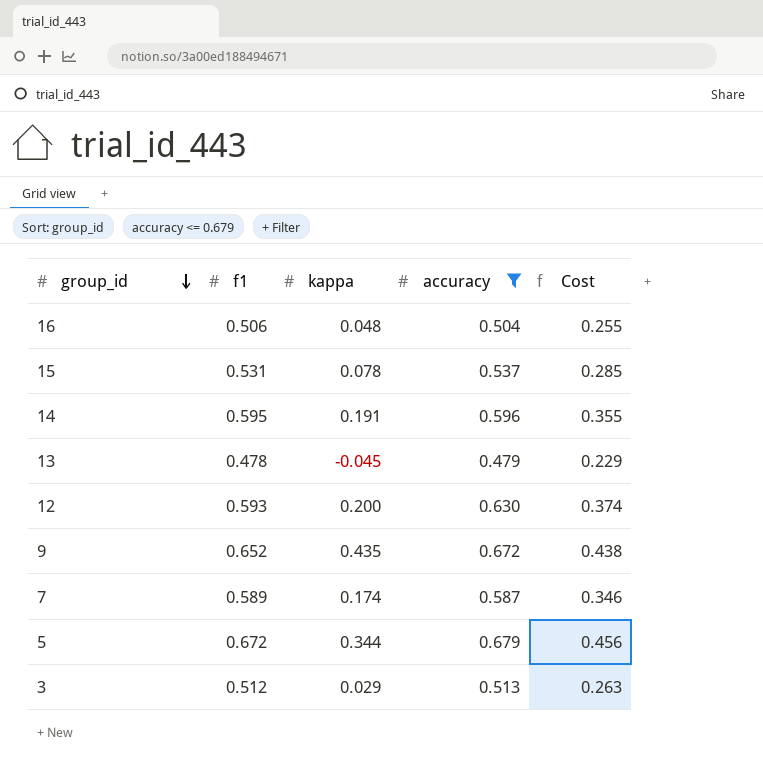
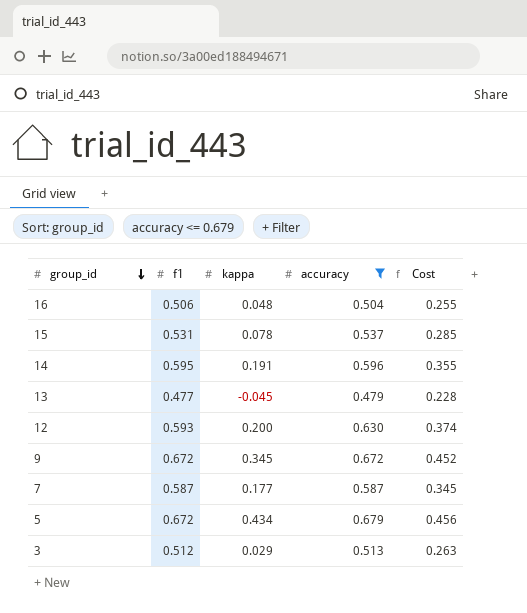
13 | f1: 0.478 -> 0.477
13 | Cost: 0.229 -> 0.228
9 | f1: 0.652 -> 0.672
9 | kappa: 0.435 -> 0.345
9 | Cost: 0.438 -> 0.452
7 | f1: 0.589 -> 0.587
7 | kappa: 0.174 -> 0.177
7 | Cost: 0.346 -> 0.345
5 | kappa: 0.344 -> 0.434

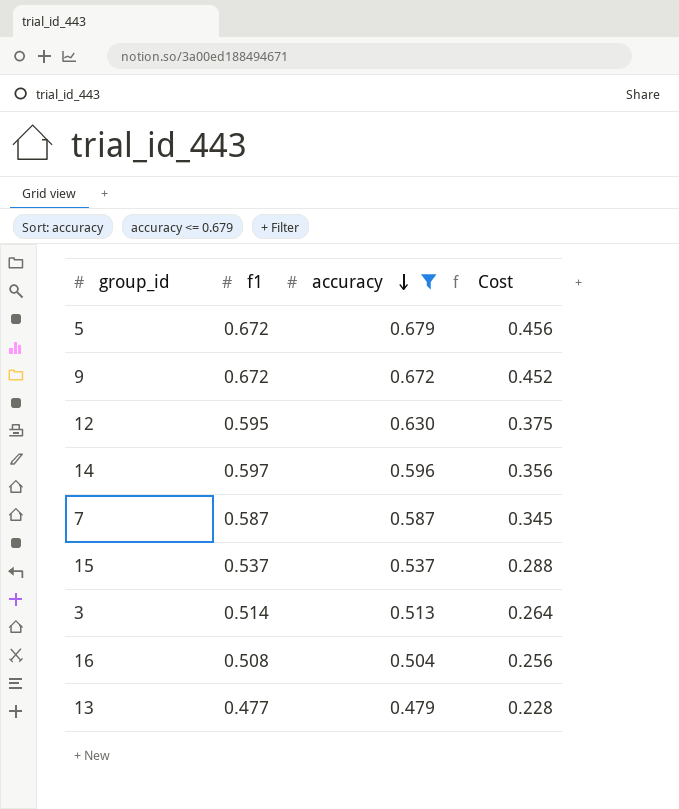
row order: group_id descending -> accuracy descending
column kappa | position: 3 -> none
12 | f1: 0.593 -> 0.595
12 | Cost: 0.374 -> 0.375
14 | f1: 0.595 -> 0.597
14 | Cost: 0.355 -> 0.356
15 | f1: 0.531 -> 0.537
15 | Cost: 0.285 -> 0.288
3 | f1: 0.512 -> 0.514
3 | Cost: 0.263 -> 0.264
16 | f1: 0.506 -> 0.508
16 | Cost: 0.255 -> 0.256

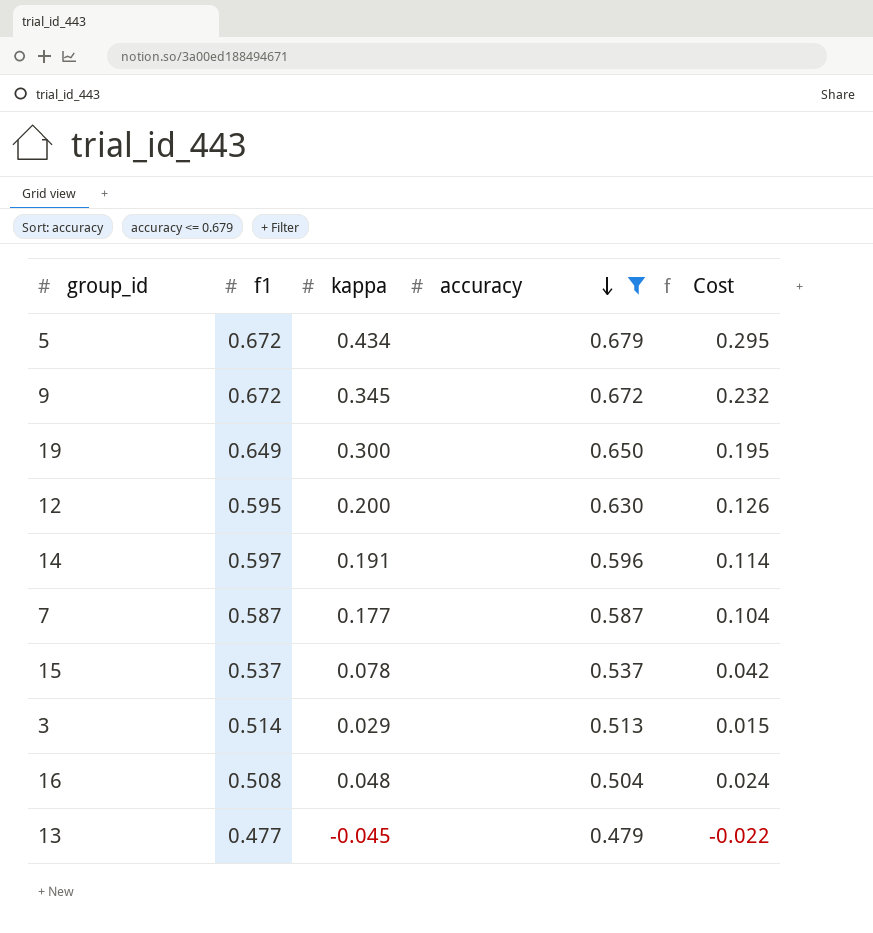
column kappa | position: none -> 3
column Cost | formula: [f1] * [accuracy] -> [kappa] * [accuracy]
row 19: none -> 0.649 | 0.300 | 0.650 | 0.195

